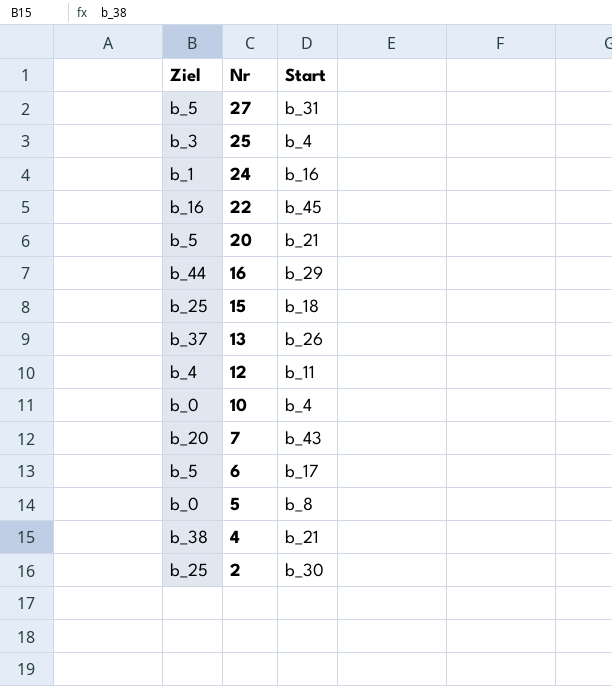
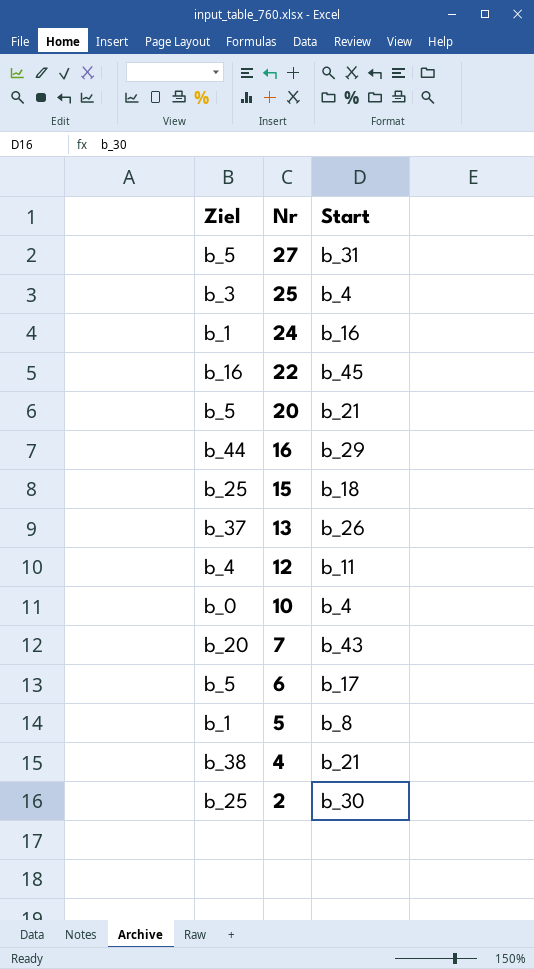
5 | Ziel: b_0 -> b_1

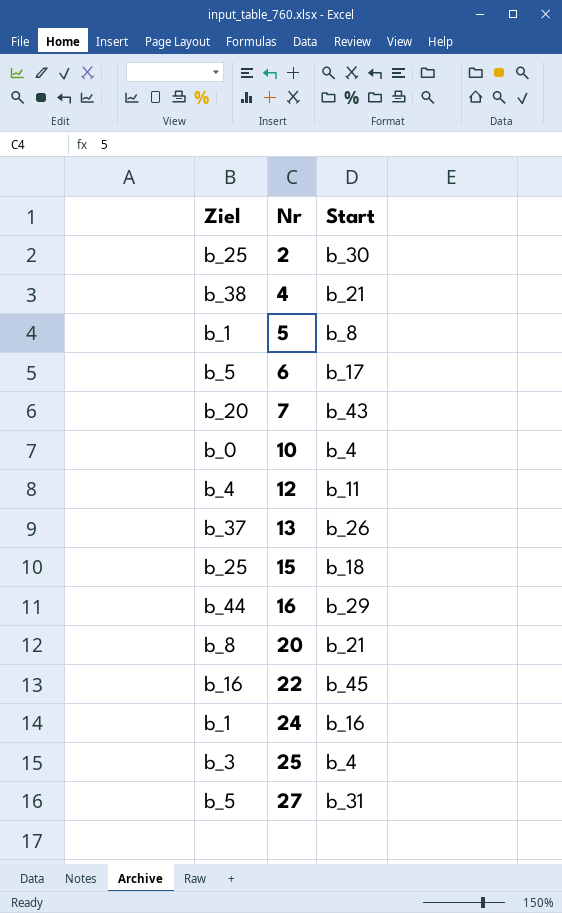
row order: Nr descending -> Nr ascending
20 | Ziel: b_5 -> b_8

